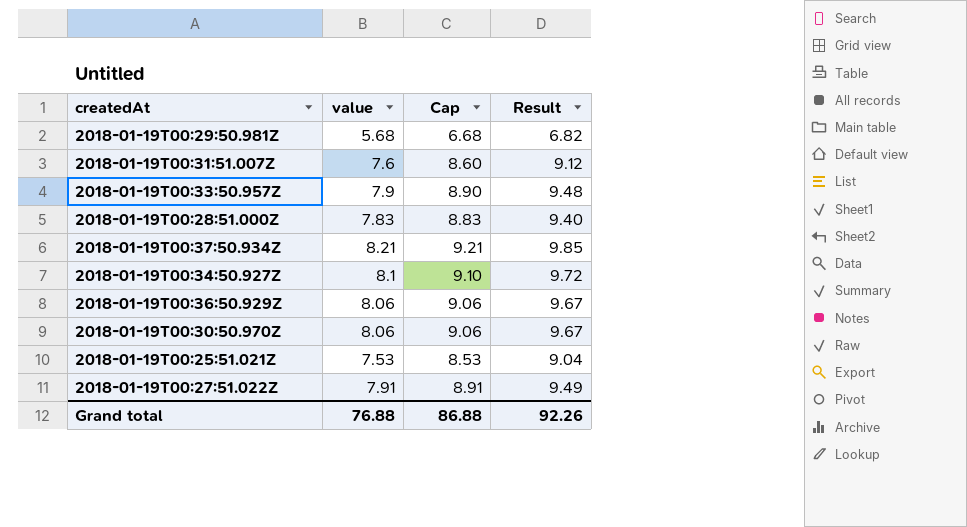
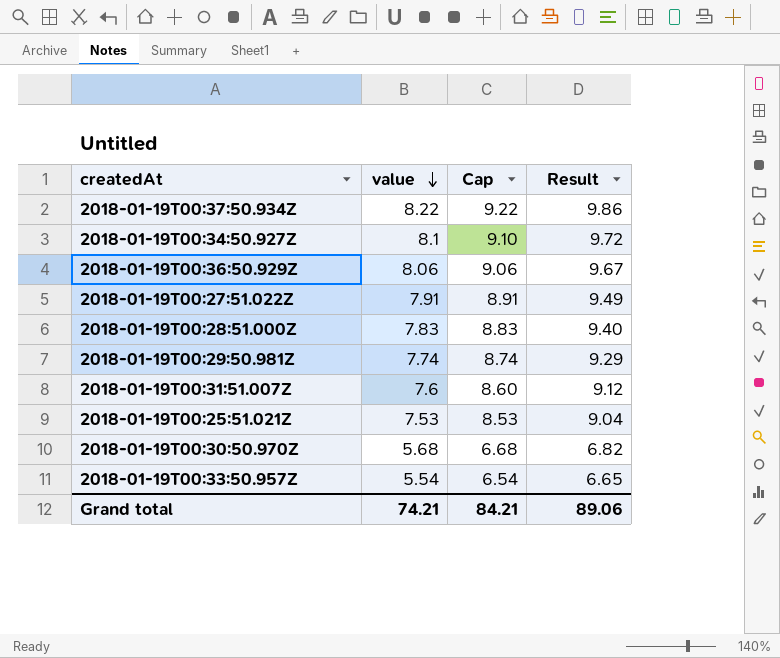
row order: none -> value descending
2018-01-19T00:37:50.934Z | value: 8.21 -> 8.22
2018-01-19T00:37:50.934Z | Cap: 9.21 -> 9.22
2018-01-19T00:37:50.934Z | Result: 9.85 -> 9.86
2018-01-19T00:29:50.981Z | value: 5.68 -> 7.74
2018-01-19T00:29:50.981Z | Cap: 6.68 -> 8.74
2018-01-19T00:29:50.981Z | Result: 6.82 -> 9.29
2018-01-19T00:30:50.970Z | value: 8.06 -> 5.68
2018-01-19T00:30:50.970Z | Cap: 9.06 -> 6.68
2018-01-19T00:30:50.970Z | Result: 9.67 -> 6.82
2018-01-19T00:33:50.957Z | value: 7.9 -> 5.54
2018-01-19T00:33:50.957Z | Cap: 8.90 -> 6.54
2018-01-19T00:33:50.957Z | Result: 9.48 -> 6.65
Grand total | value: 76.88 -> 74.21
Grand total | Cap: 86.88 -> 84.21
Grand total | Result: 92.26 -> 89.06

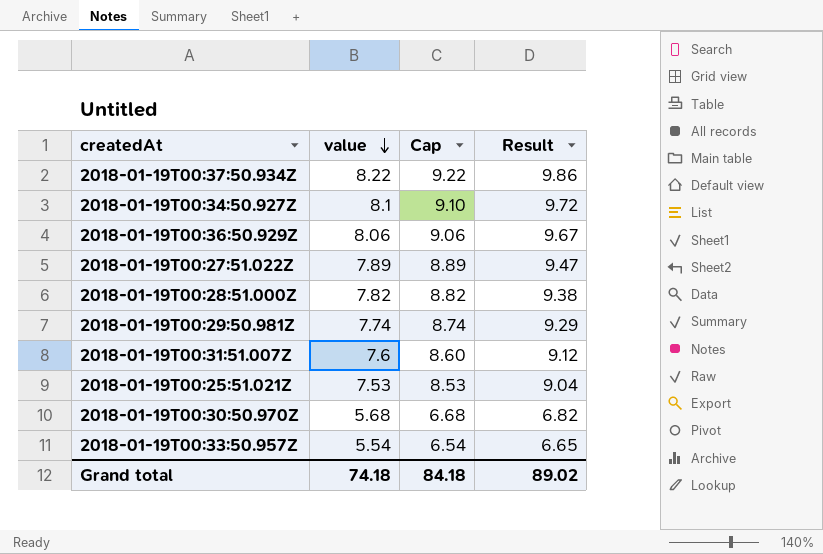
2018-01-19T00:27:51.022Z | value: 7.91 -> 7.89
2018-01-19T00:27:51.022Z | Cap: 8.91 -> 8.89
2018-01-19T00:27:51.022Z | Result: 9.49 -> 9.47
2018-01-19T00:28:51.000Z | value: 7.83 -> 7.82
2018-01-19T00:28:51.000Z | Cap: 8.83 -> 8.82
2018-01-19T00:28:51.000Z | Result: 9.40 -> 9.38
Grand total | value: 74.21 -> 74.18
Grand total | Cap: 84.21 -> 84.18
Grand total | Result: 89.06 -> 89.02

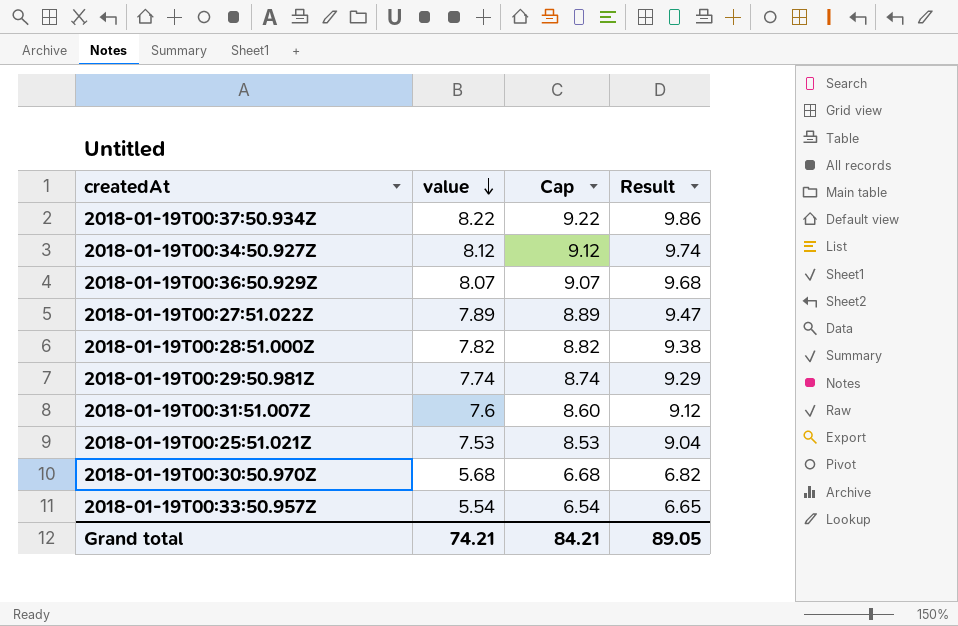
2018-01-19T00:34:50.927Z | value: 8.1 -> 8.12
2018-01-19T00:34:50.927Z | Cap: 9.10 -> 9.12
2018-01-19T00:34:50.927Z | Result: 9.72 -> 9.74
2018-01-19T00:36:50.929Z | value: 8.06 -> 8.07
2018-01-19T00:36:50.929Z | Cap: 9.06 -> 9.07
2018-01-19T00:36:50.929Z | Result: 9.67 -> 9.68
Grand total | value: 74.18 -> 74.21
Grand total | Cap: 84.18 -> 84.21
Grand total | Result: 89.02 -> 89.05

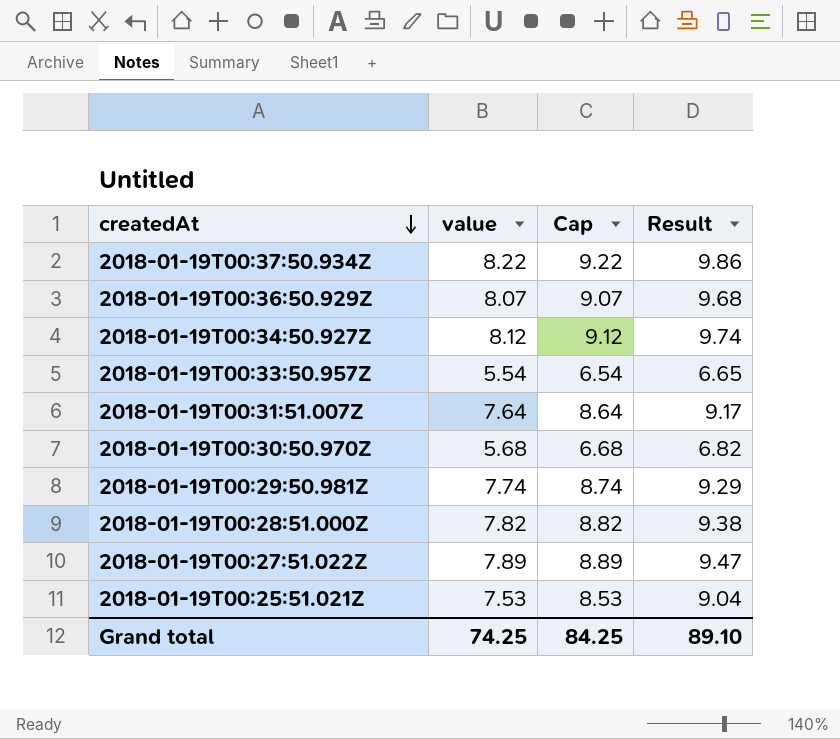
row order: value descending -> createdAt descending
2018-01-19T00:31:51.007Z | value: 7.6 -> 7.64
2018-01-19T00:31:51.007Z | Cap: 8.60 -> 8.64
2018-01-19T00:31:51.007Z | Result: 9.12 -> 9.17
Grand total | value: 74.21 -> 74.25
Grand total | Cap: 84.21 -> 84.25
Grand total | Result: 89.05 -> 89.10

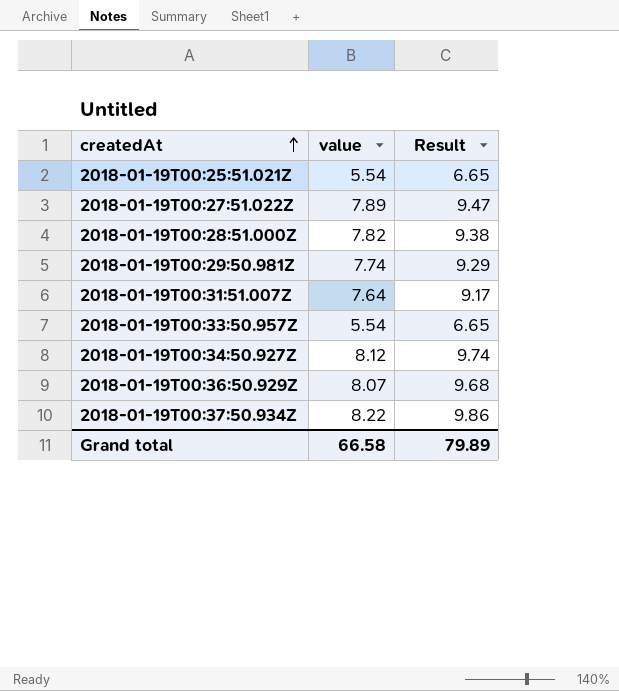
row order: createdAt descending -> createdAt ascending
column Cap | formula: [value] + 1 -> none
row 2018-01-19T00:30:50.970Z: 5.68 | 6.68 | 6.82 -> none
2018-01-19T00:25:51.021Z | value: 7.53 -> 5.54
2018-01-19T00:25:51.021Z | Result: 9.04 -> 6.65
Grand total | value: 74.25 -> 66.58
Grand total | Result: 89.10 -> 79.89

